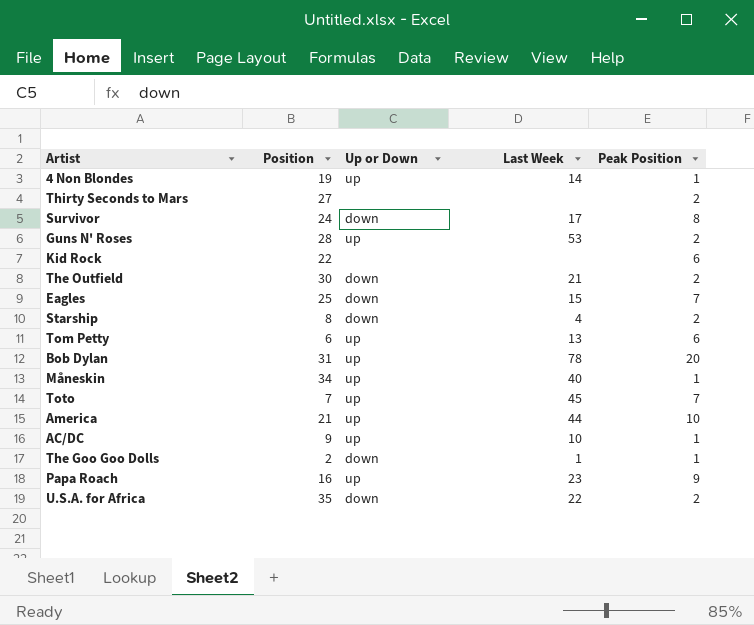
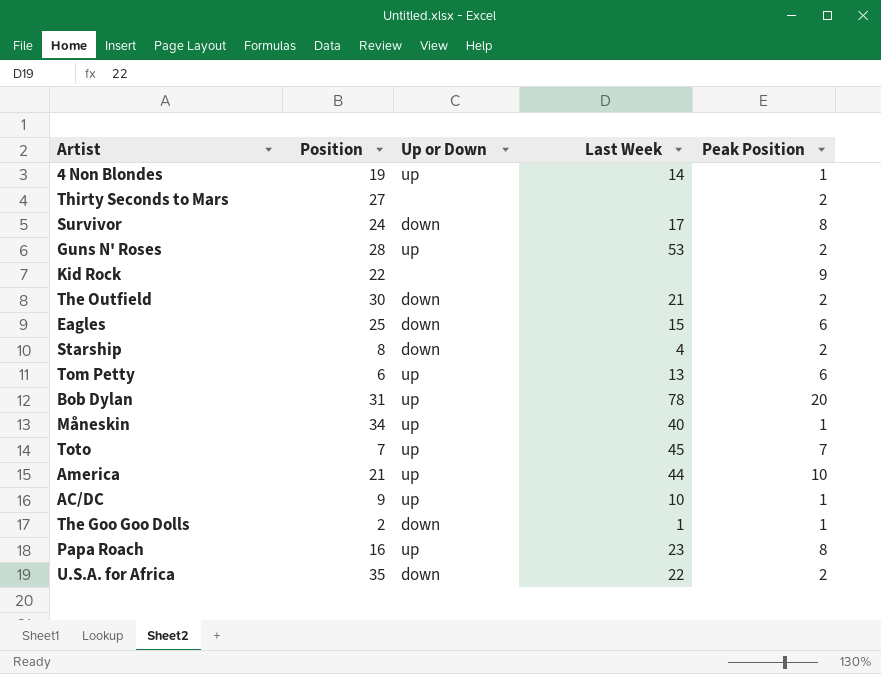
Kid Rock | Peak Position: 6 -> 9
Eagles | Peak Position: 7 -> 6
Papa Roach | Peak Position: 9 -> 8

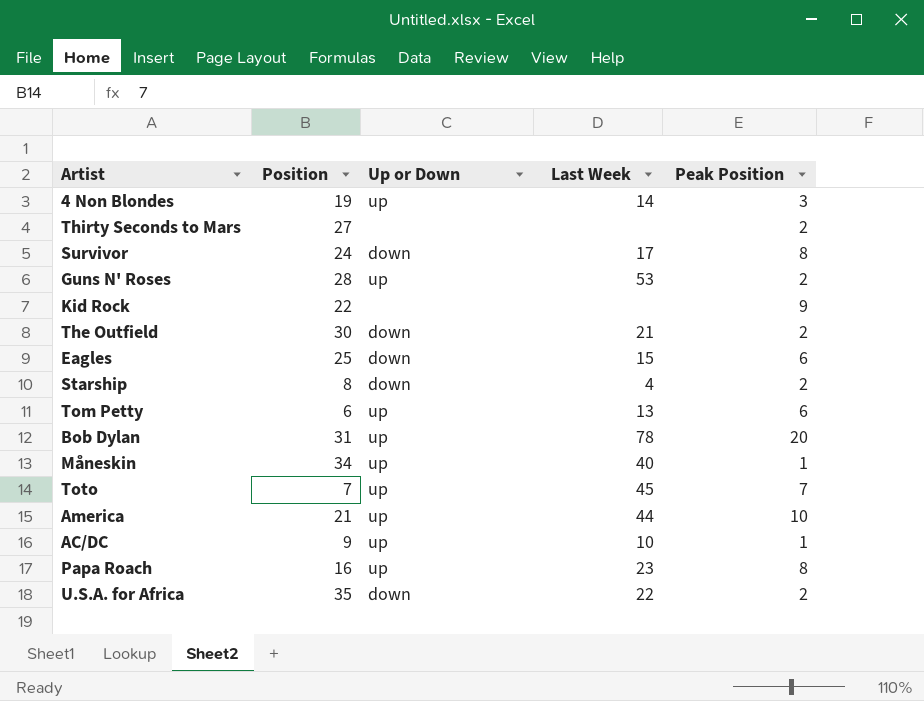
row The Goo Goo Dolls: 2 | down | 1 | 1 -> none
4 Non Blondes | Peak Position: 1 -> 3

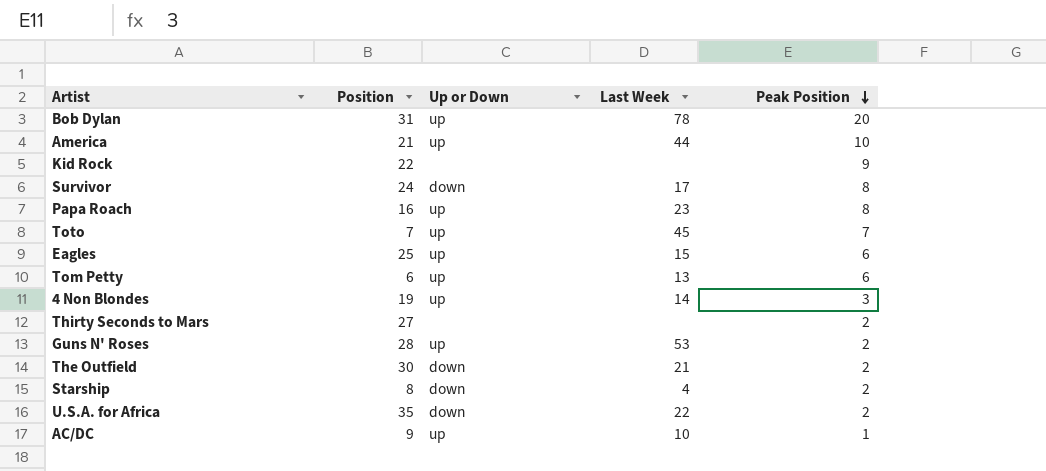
row order: none -> Peak Position descending
row Måneskin: 34 | up | 40 | 1 -> none
Eagles | Up or Down: down -> up

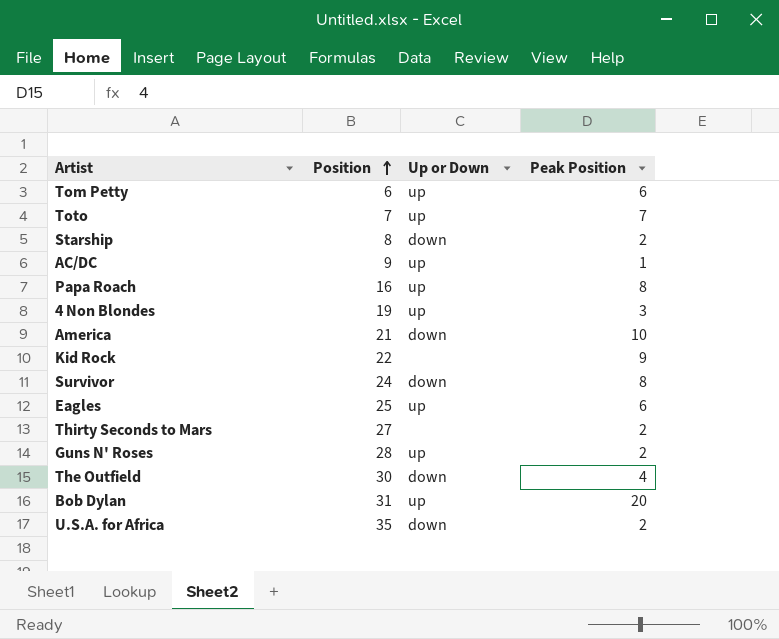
row order: Peak Position descending -> Position ascending
column Last Week | position: 4 -> none
America | Up or Down: up -> down
The Outfield | Peak Position: 2 -> 4

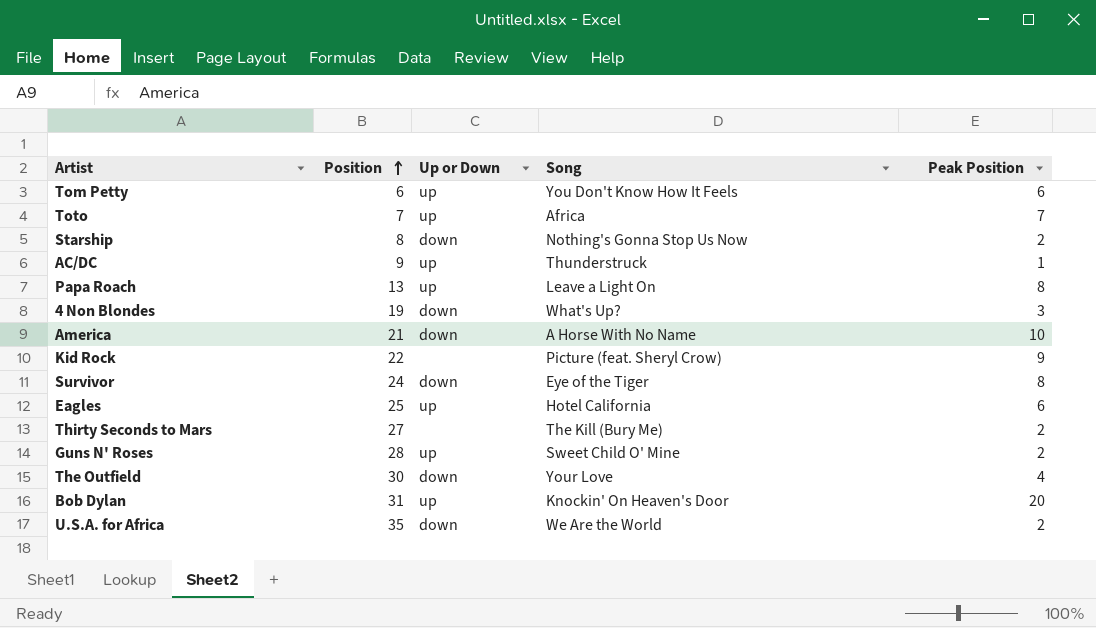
column Song | position: none -> 4
Papa Roach | Position: 16 -> 13
4 Non Blondes | Up or Down: up -> down

